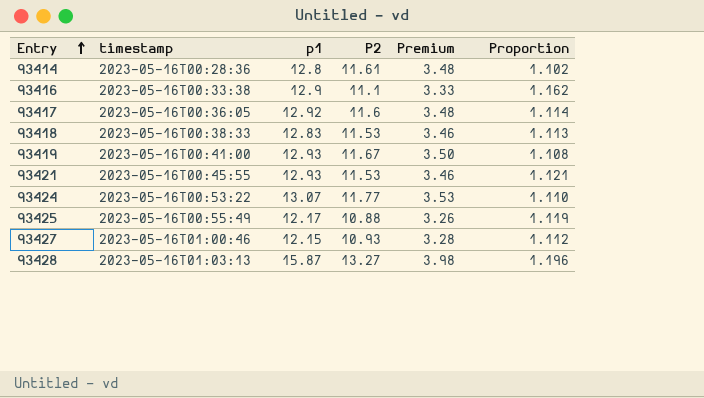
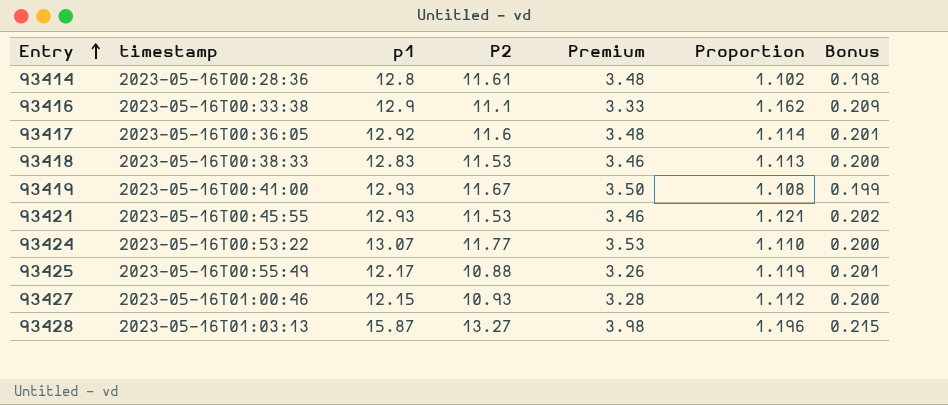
column Bonus | formula: none -> [Proportion] * 0.18

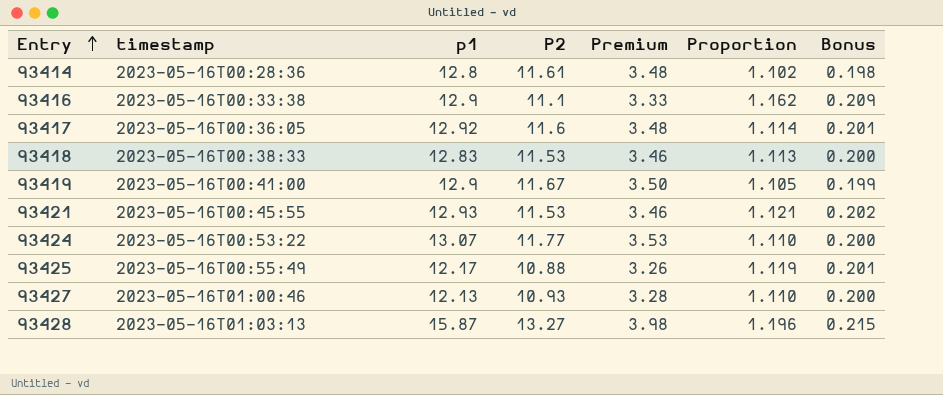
93419 | p1: 12.93 -> 12.9
93419 | Proportion: 1.108 -> 1.105
93427 | p1: 12.15 -> 12.13
93427 | Proportion: 1.112 -> 1.110

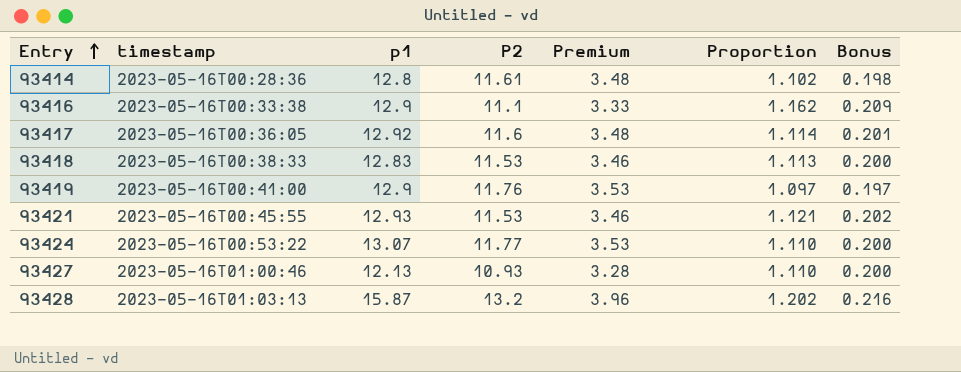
row 93425: 2023-05-16T00:55:49 | 12.17 | 10.88 | 3.26 | 1.119 | 0.201 -> none
93419 | P2: 11.67 -> 11.76
93419 | Premium: 3.50 -> 3.53
93419 | Proportion: 1.105 -> 1.097
93419 | Bonus: 0.199 -> 0.197
93428 | P2: 13.27 -> 13.2
93428 | Premium: 3.98 -> 3.96
93428 | Proportion: 1.196 -> 1.202
93428 | Bonus: 0.215 -> 0.216

